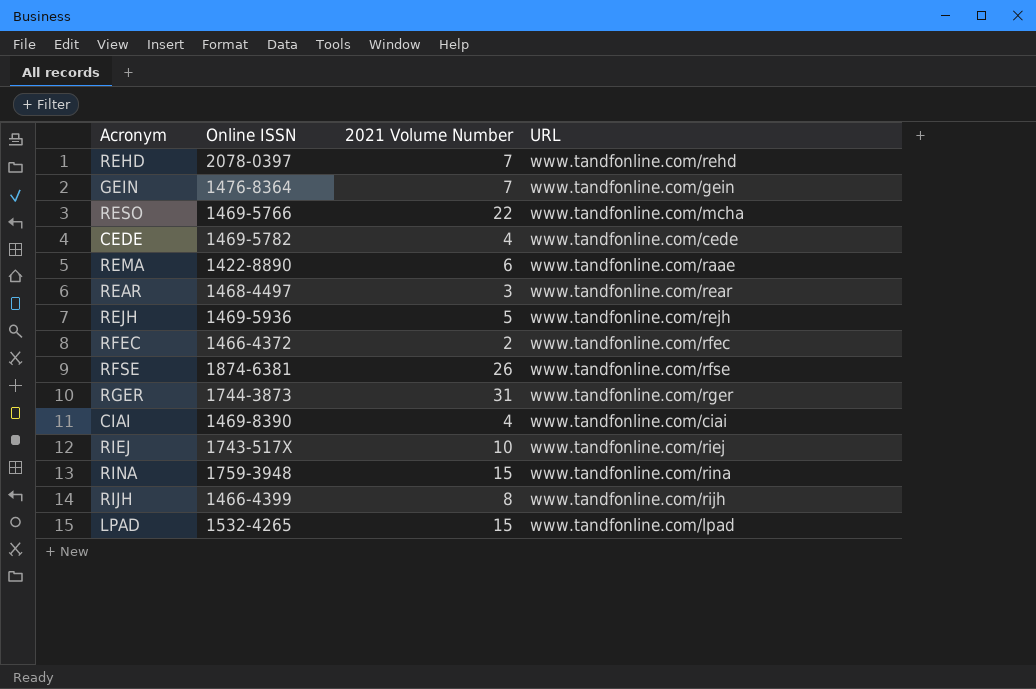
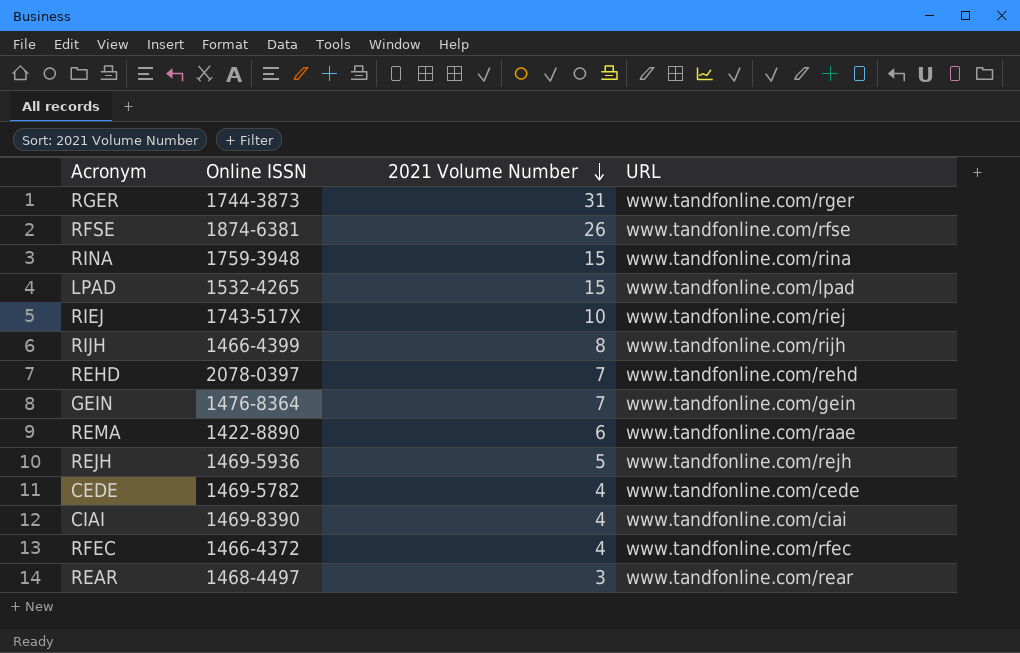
row order: none -> 2021 Volume Number descending
row RESO: 1469-5766 | 22 | www.tandfonline.com/mcha -> none
RFEC | 2021 Volume Number: 2 -> 4

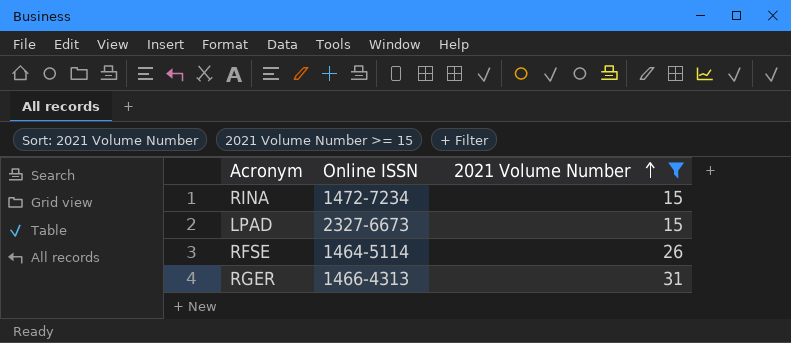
filter: none -> 2021 Volume Number >= 15
row order: 2021 Volume Number descending -> 2021 Volume Number ascending
column URL | position: 4 -> none
RINA | Online ISSN: 1759-3948 -> 1472-7234
LPAD | Online ISSN: 1532-4265 -> 2327-6673
RFSE | Online ISSN: 1874-6381 -> 1464-5114
RGER | Online ISSN: 1744-3873 -> 1466-4313

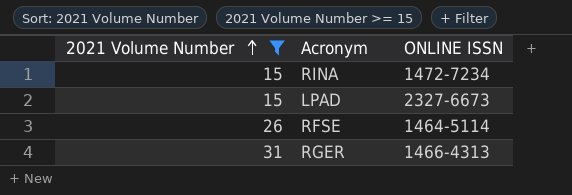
column 2021 Volume Number | position: 3 -> 1
column name: Online ISSN -> ONLINE ISSN

